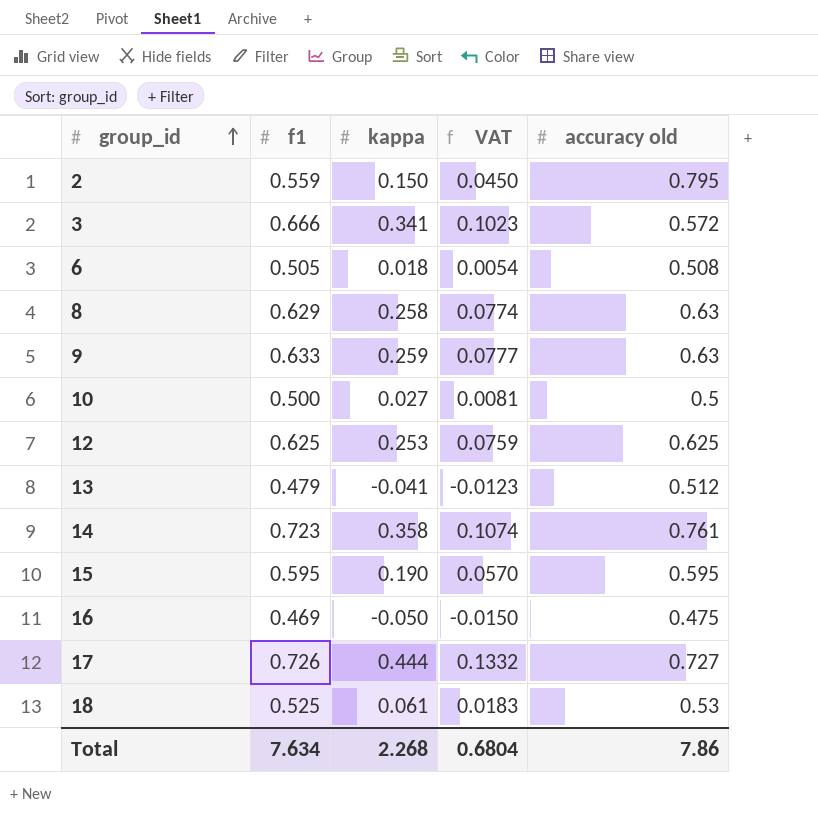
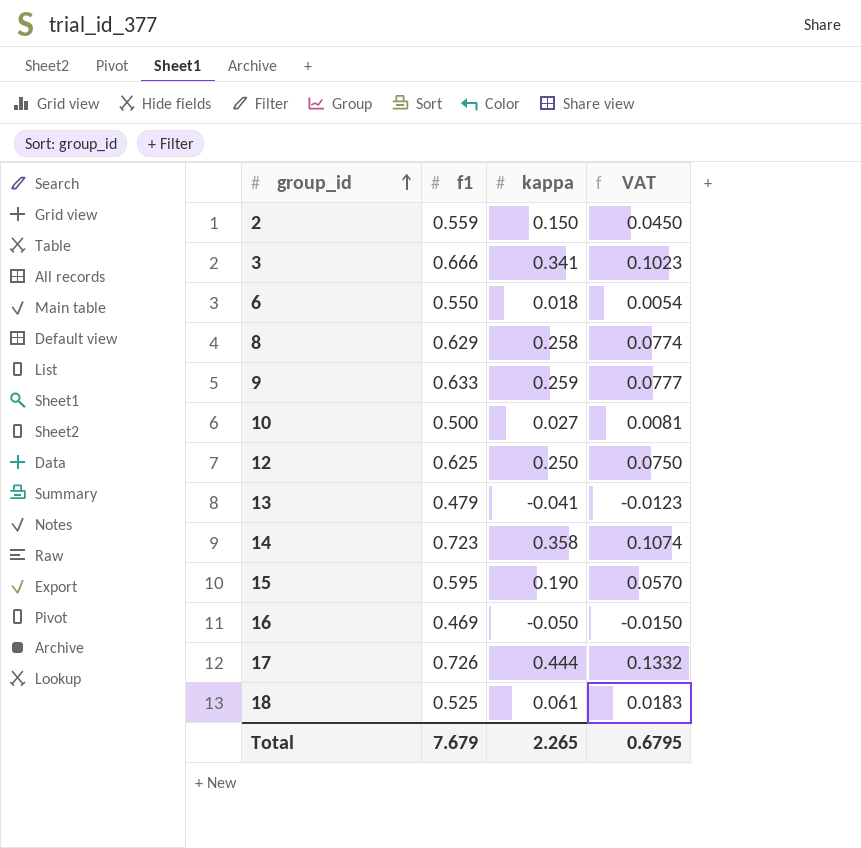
column accuracy old | position: 5 -> none
6 | f1: 0.505 -> 0.550
12 | kappa: 0.253 -> 0.250
12 | VAT: 0.0759 -> 0.0750
Total | f1: 7.634 -> 7.679
Total | kappa: 2.268 -> 2.265
Total | VAT: 0.6804 -> 0.6795

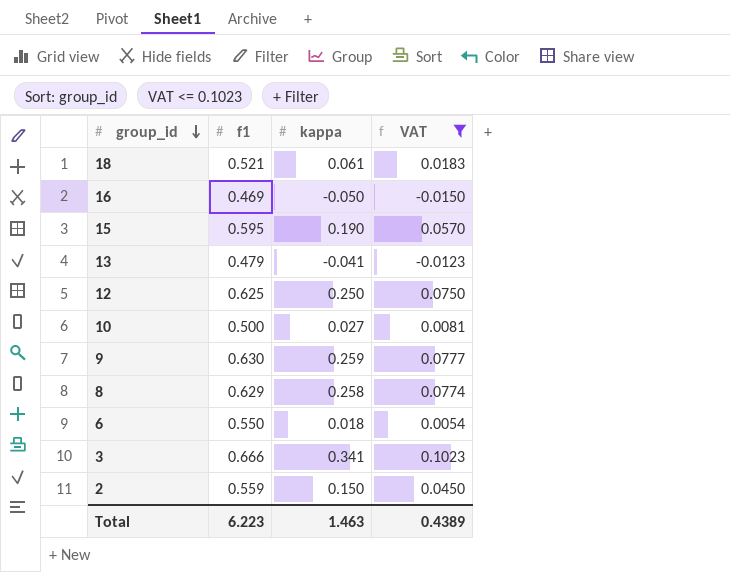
filter: none -> VAT <= 0.1023
row order: group_id ascending -> group_id descending
18 | f1: 0.525 -> 0.521
9 | f1: 0.633 -> 0.630
Total | f1: 7.679 -> 6.223
Total | kappa: 2.265 -> 1.463
Total | VAT: 0.6795 -> 0.4389

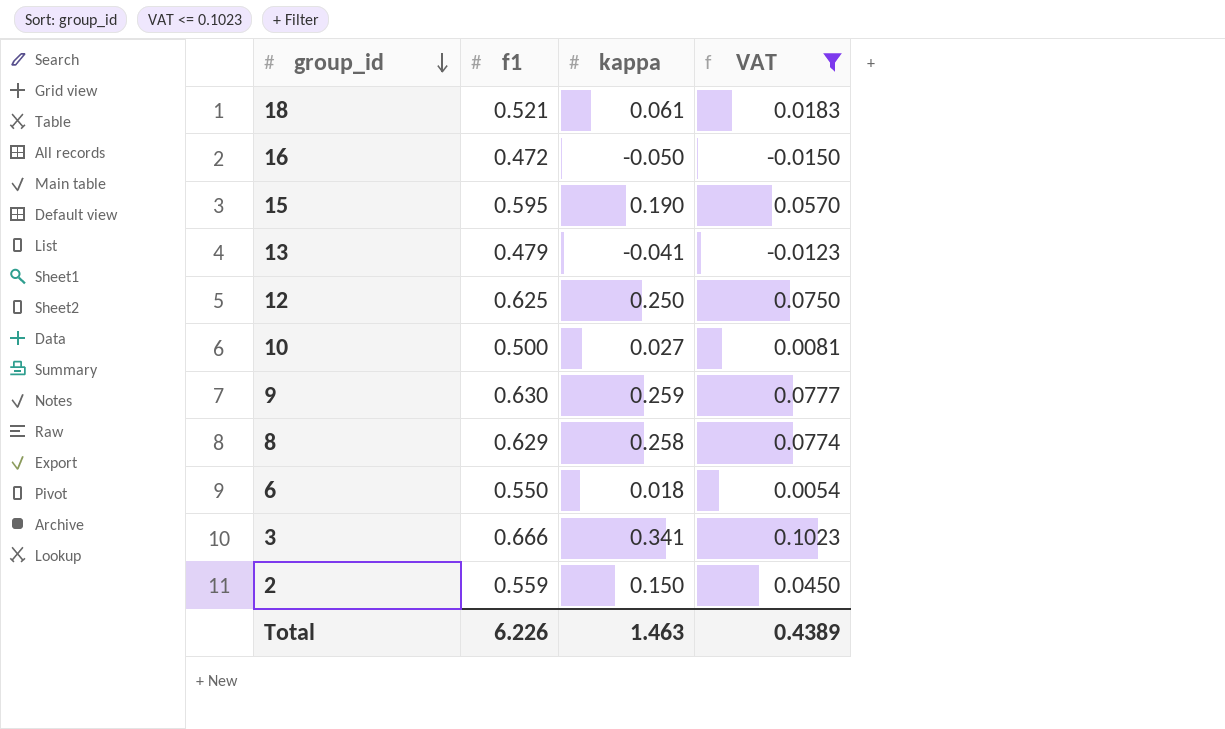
16 | f1: 0.469 -> 0.472
Total | f1: 6.223 -> 6.226

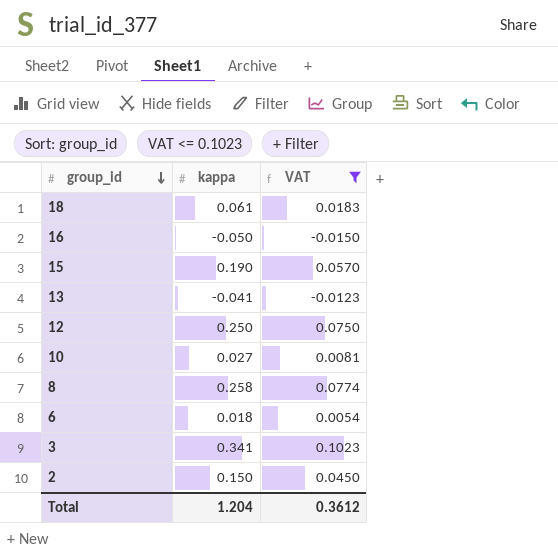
column f1 | position: 2 -> none
row 9: 0.630 | 0.259 | 0.0777 -> none
Total | kappa: 1.463 -> 1.204
Total | VAT: 0.4389 -> 0.3612

